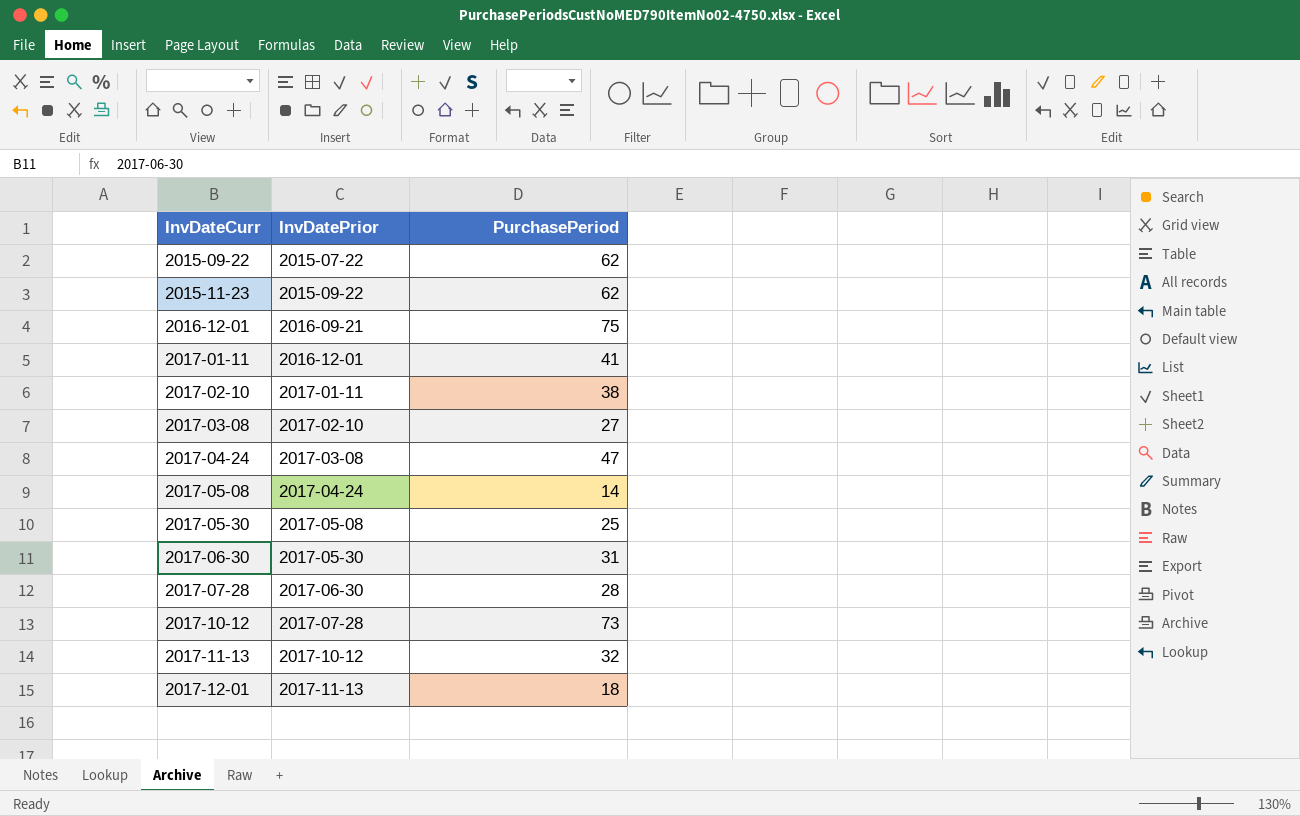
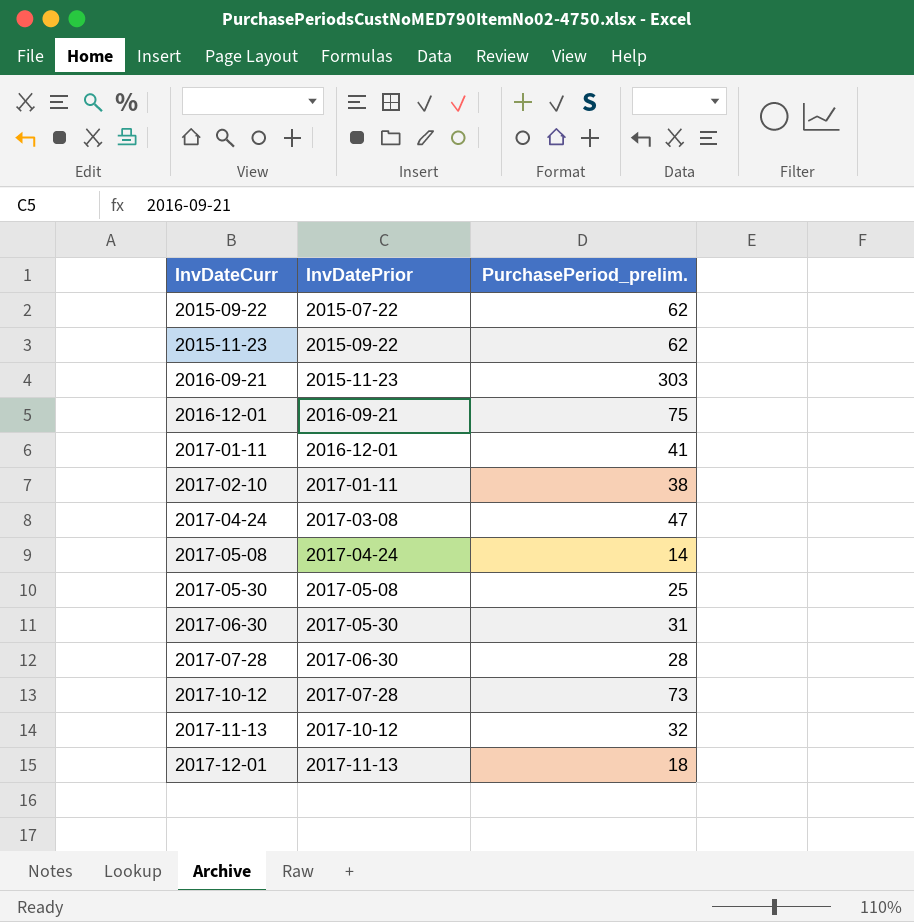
column name: PurchasePeriod -> PurchasePeriod_prelim.
row 2017-03-08: 2017-02-10 | 27 -> none
row 2016-09-21: none -> 2015-11-23 | 303

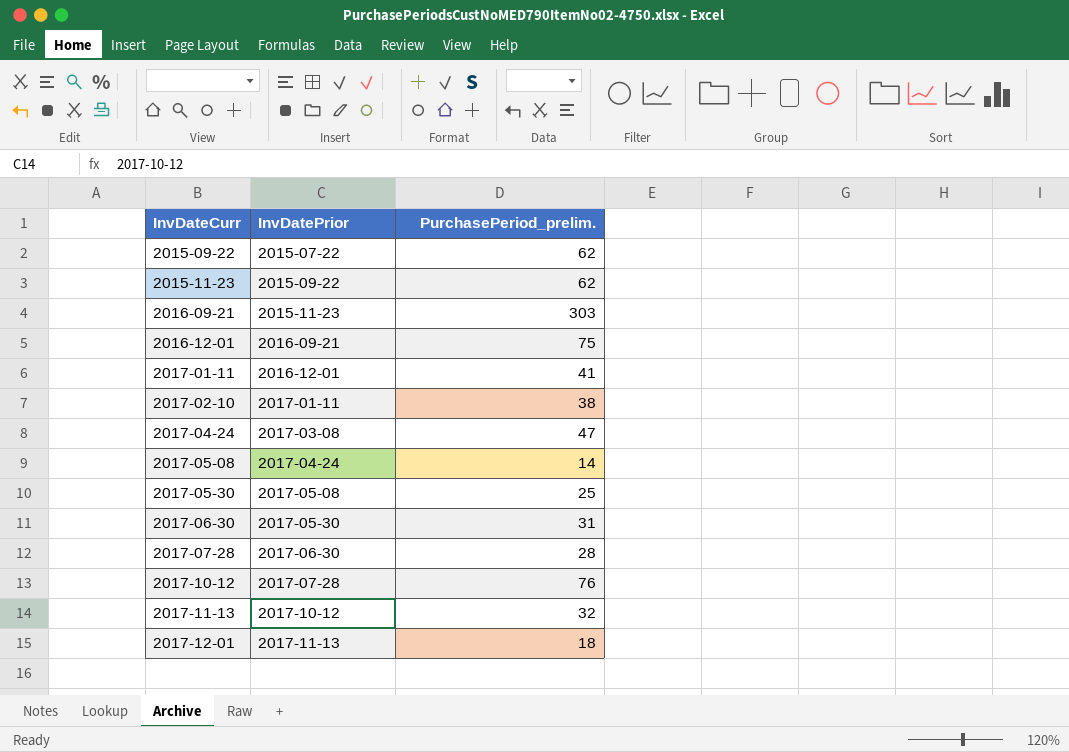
2017-10-12 | PurchasePeriod_prelim.: 73 -> 76

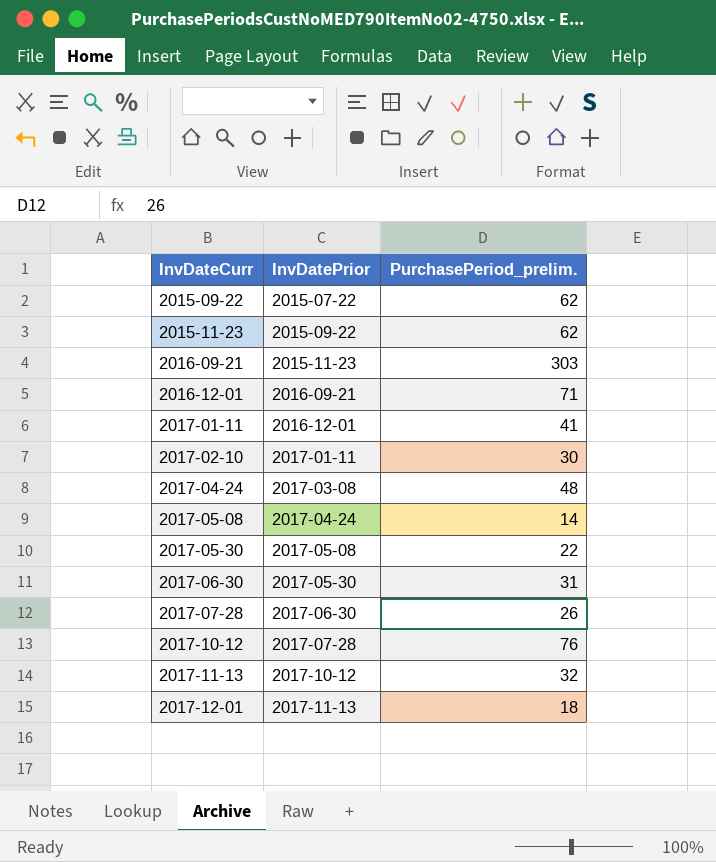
2016-12-01 | PurchasePeriod_prelim.: 75 -> 71
2017-02-10 | PurchasePeriod_prelim.: 38 -> 30
2017-04-24 | PurchasePeriod_prelim.: 47 -> 48
2017-05-30 | PurchasePeriod_prelim.: 25 -> 22
2017-07-28 | PurchasePeriod_prelim.: 28 -> 26

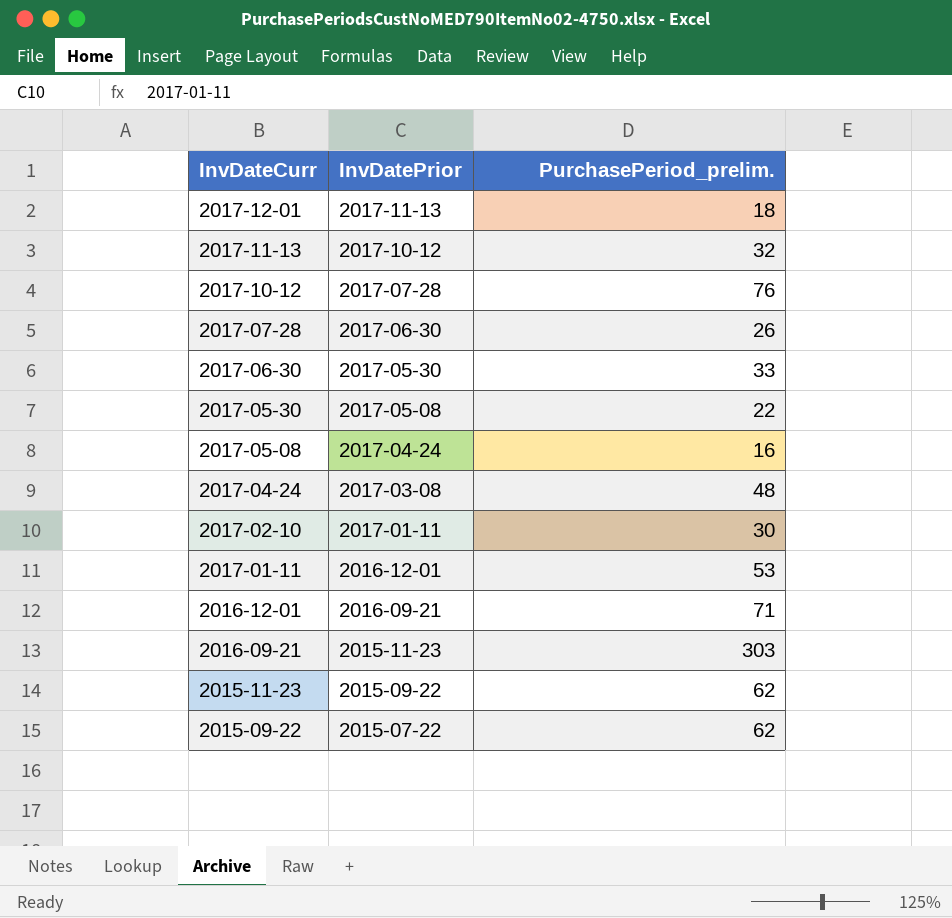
row order: InvDateCurr ascending -> InvDateCurr descending
2017-06-30 | PurchasePeriod_prelim.: 31 -> 33
2017-05-08 | PurchasePeriod_prelim.: 14 -> 16
2017-01-11 | PurchasePeriod_prelim.: 41 -> 53

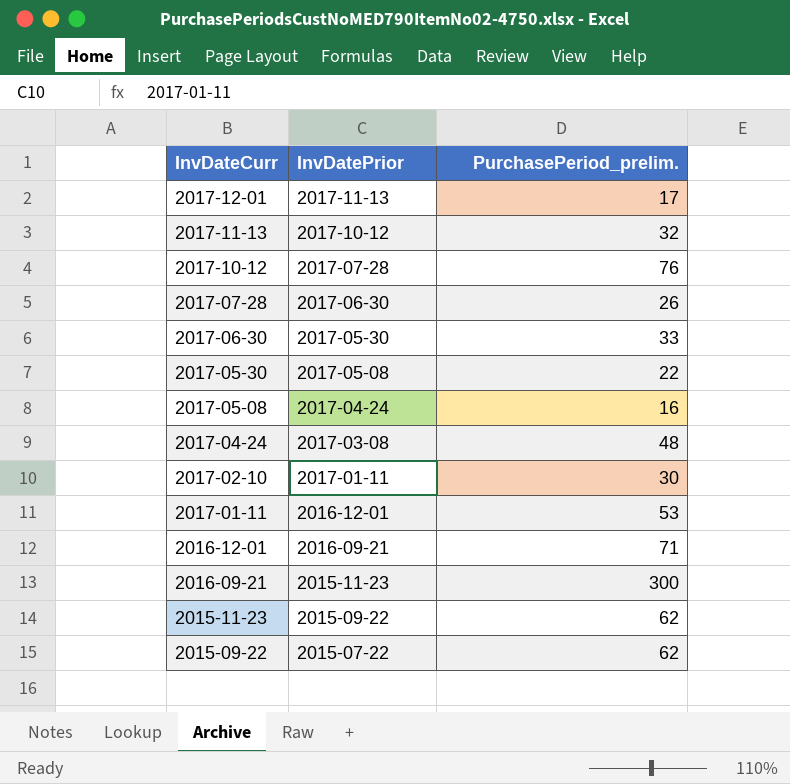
2017-12-01 | PurchasePeriod_prelim.: 18 -> 17
2016-09-21 | PurchasePeriod_prelim.: 303 -> 300

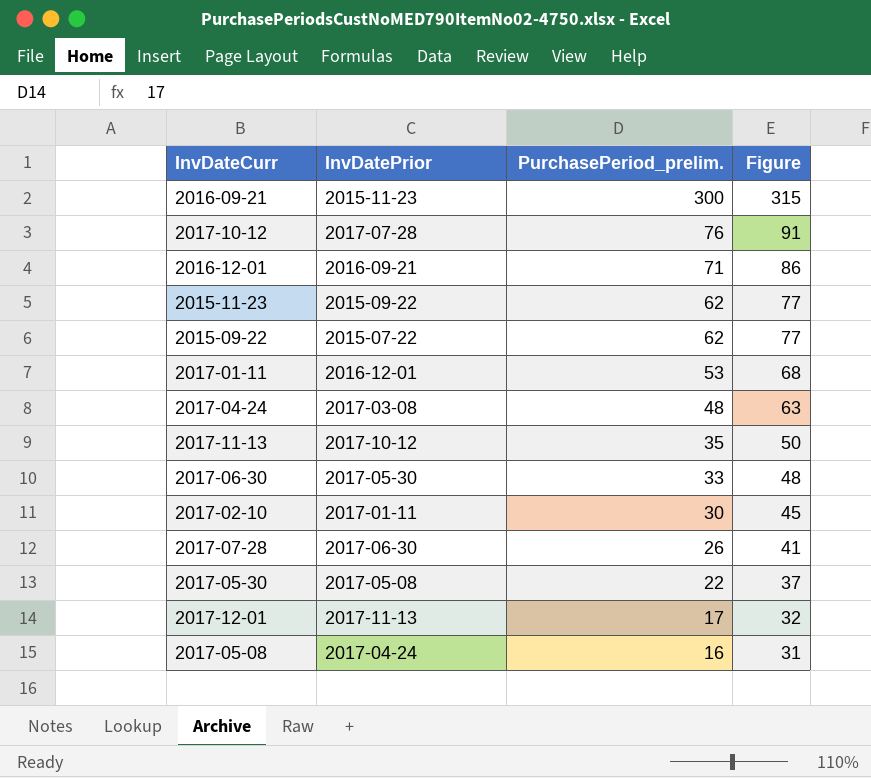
row order: InvDateCurr descending -> PurchasePeriod_prelim. descending
column Figure | formula: none -> [PurchasePeriod_prelim.] + 15
2017-11-13 | PurchasePeriod_prelim.: 32 -> 35

